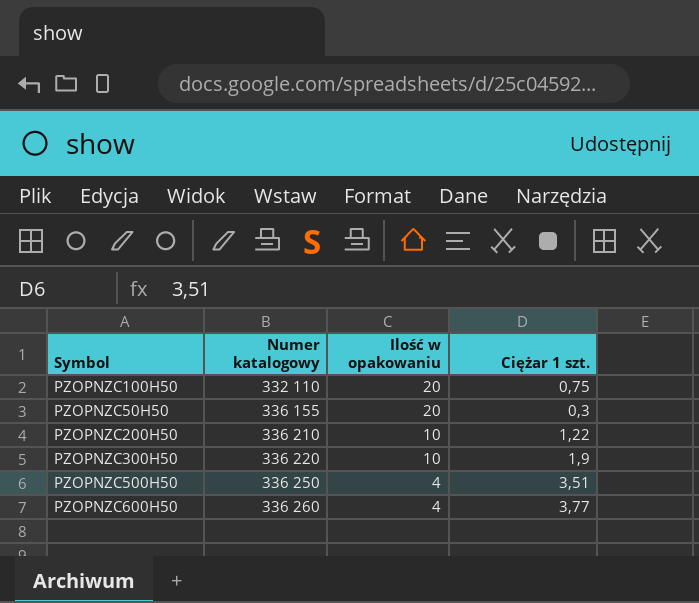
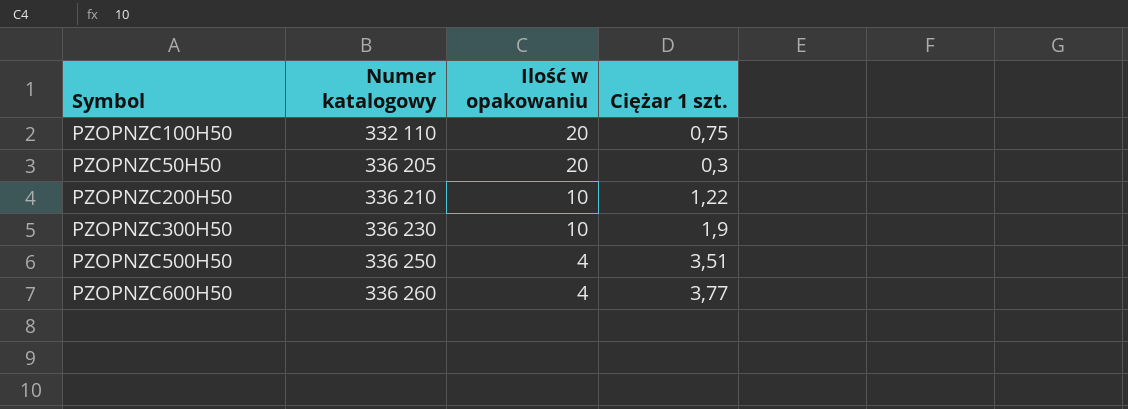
PZOPNZC50H50 | Numer katalogowy: 336 155 -> 336 205
PZOPNZC300H50 | Numer katalogowy: 336 220 -> 336 230

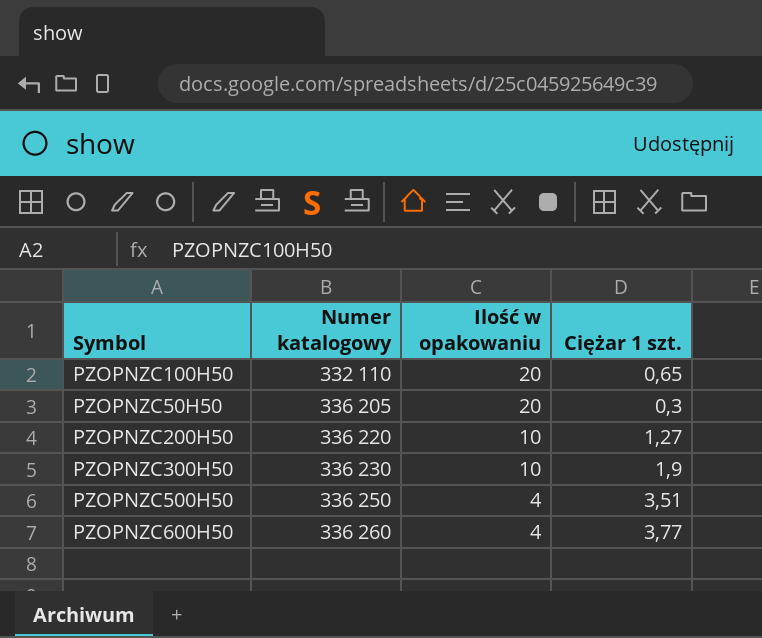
PZOPNZC100H50 | Ciężar 1 szt.: 0,75 -> 0,65
PZOPNZC200H50 | Numer katalogowy: 336 210 -> 336 220
PZOPNZC200H50 | Ciężar 1 szt.: 1,22 -> 1,27

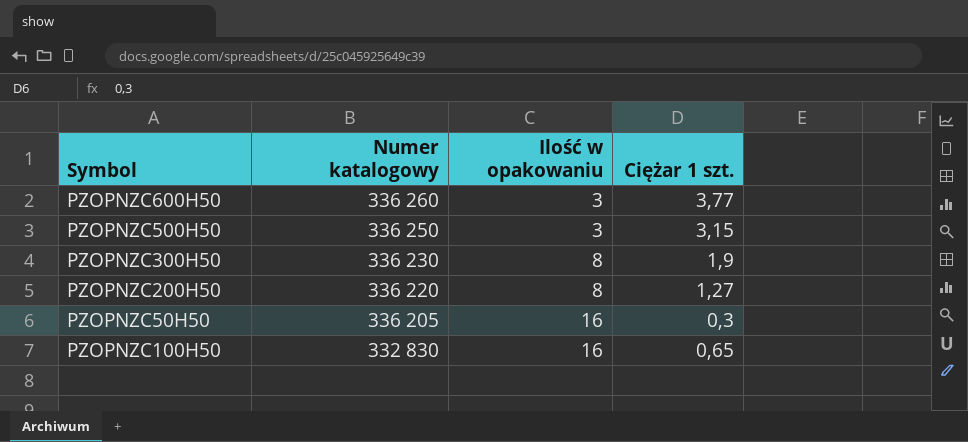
row order: Numer katalogowy ascending -> Numer katalogowy descending
PZOPNZC600H50 | Ilość w opakowaniu: 4 -> 3
PZOPNZC500H50 | Ilość w opakowaniu: 4 -> 3
PZOPNZC500H50 | Ciężar 1 szt.: 3,51 -> 3,15
PZOPNZC300H50 | Ilość w opakowaniu: 10 -> 8
PZOPNZC200H50 | Ilość w opakowaniu: 10 -> 8
PZOPNZC50H50 | Ilość w opakowaniu: 20 -> 16
PZOPNZC100H50 | Numer katalogowy: 332 110 -> 332 830
PZOPNZC100H50 | Ilość w opakowaniu: 20 -> 16

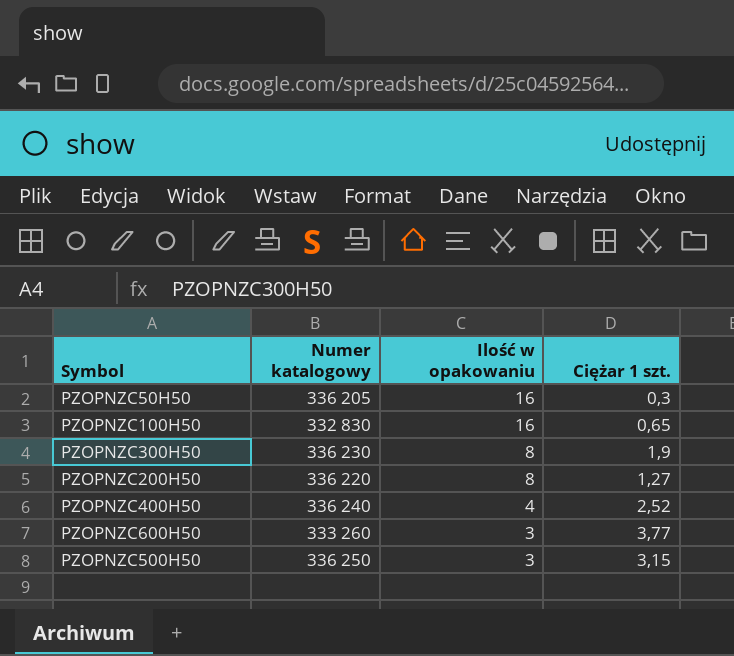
row order: Numer katalogowy descending -> Ilość w opakowaniu descending
row PZOPNZC400H50: none -> 336 240 | 4 | 2,52
PZOPNZC600H50 | Numer katalogowy: 336 260 -> 333 260

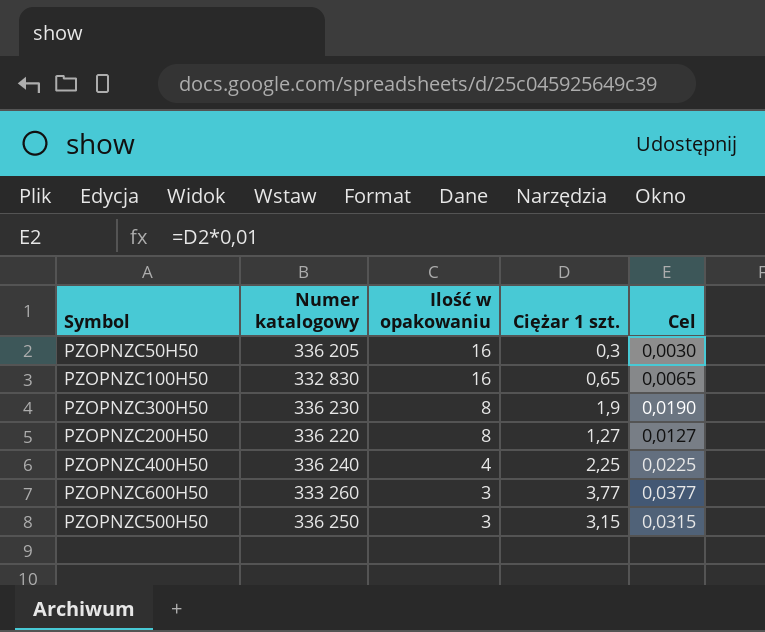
column Cel | formula: none -> [Ciężar 1 szt.] * 0,01
PZOPNZC400H50 | Ciężar 1 szt.: 2,52 -> 2,25

